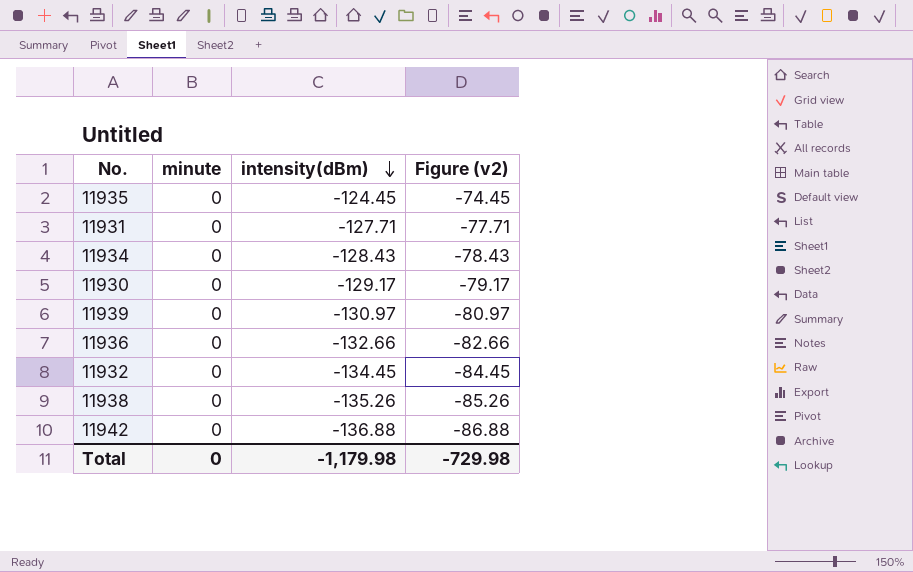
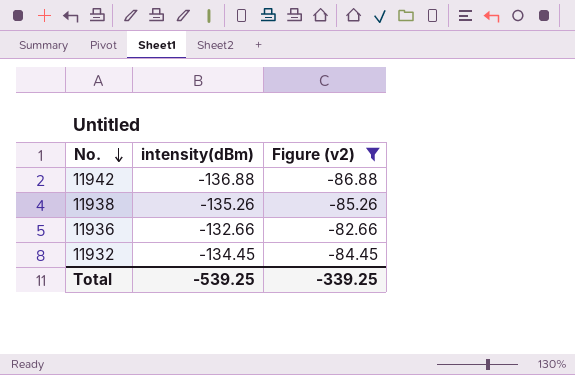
filter: none -> Figure (v2) <= -82.66
row order: intensity(dBm) descending -> No. descending
column minute | position: 2 -> none
Total | intensity(dBm): -1,179.98 -> -539.25
Total | Figure (v2): -729.98 -> -339.25

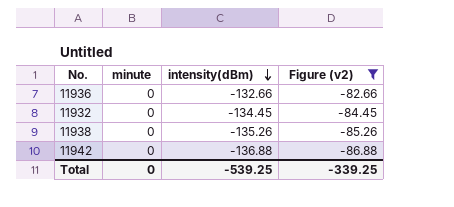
row order: No. descending -> intensity(dBm) descending
column minute | position: none -> 2

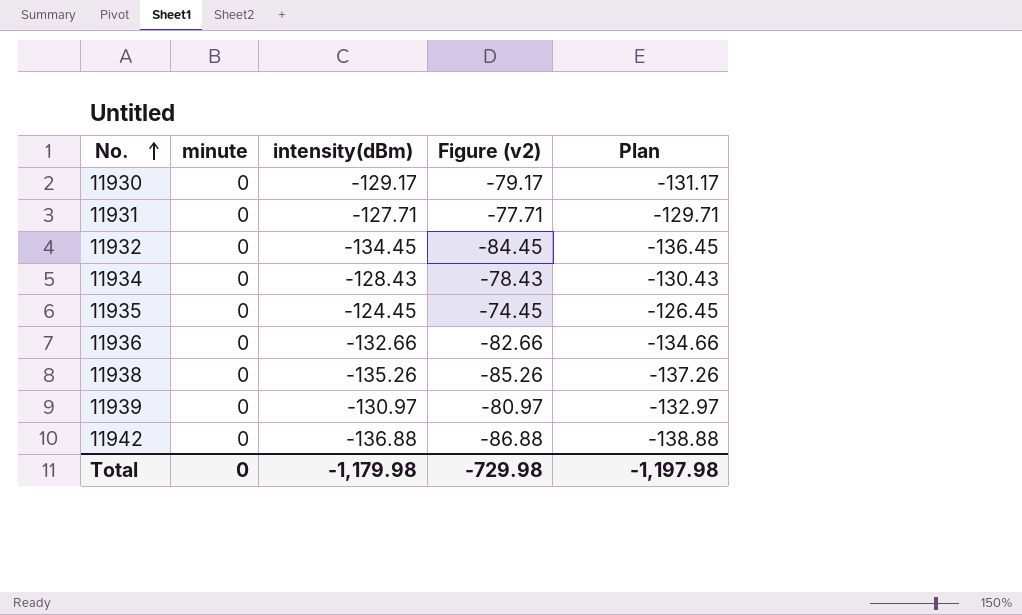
filter: Figure (v2) <= -82.66 -> none
row order: intensity(dBm) descending -> No. ascending
column Plan | formula: none -> [intensity(dBm)] - 2
Total | intensity(dBm): -539.25 -> -1,179.98
Total | Figure (v2): -339.25 -> -729.98

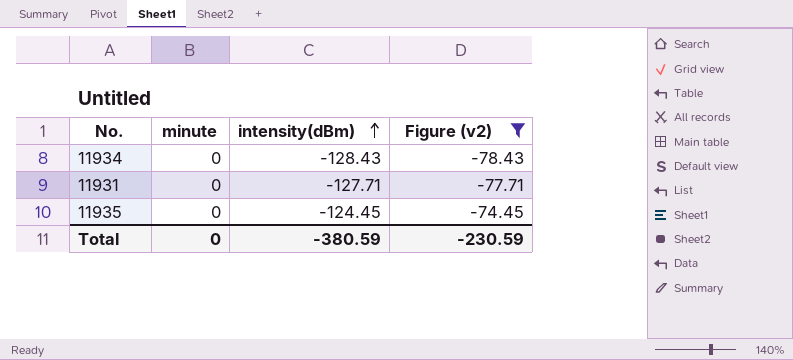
filter: none -> Figure (v2) >= -78.43
row order: No. ascending -> intensity(dBm) ascending
column Plan | formula: [intensity(dBm)] - 2 -> none
Total | intensity(dBm): -1,179.98 -> -380.59
Total | Figure (v2): -729.98 -> -230.59

